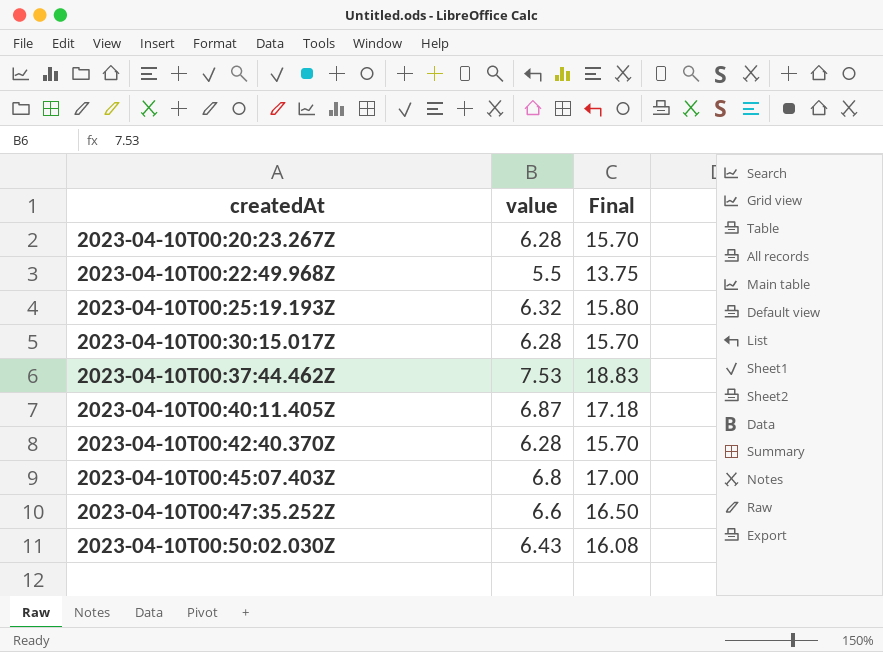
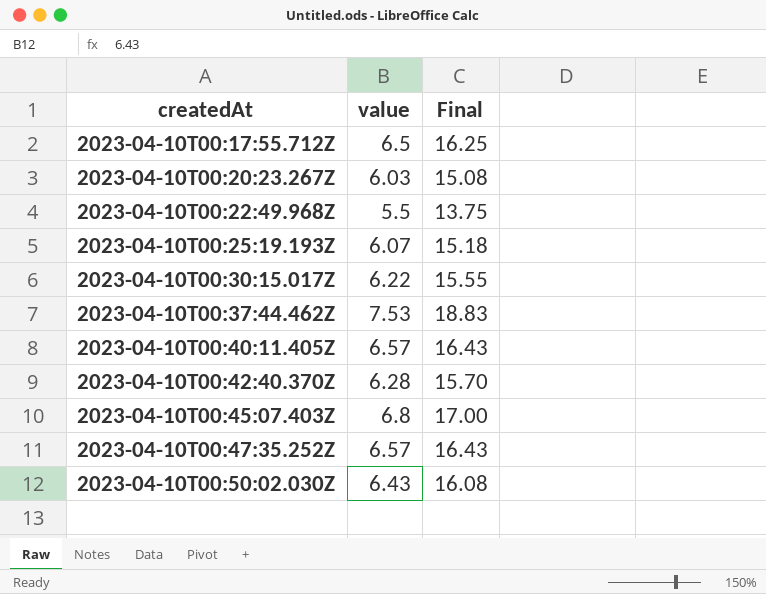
row 2023-04-10T00:17:55.712Z: none -> 6.5 | 16.25
2023-04-10T00:20:23.267Z | value: 6.28 -> 6.03
2023-04-10T00:20:23.267Z | Final: 15.70 -> 15.08
2023-04-10T00:25:19.193Z | value: 6.32 -> 6.07
2023-04-10T00:25:19.193Z | Final: 15.80 -> 15.18
2023-04-10T00:30:15.017Z | value: 6.28 -> 6.22
2023-04-10T00:30:15.017Z | Final: 15.70 -> 15.55
2023-04-10T00:40:11.405Z | value: 6.87 -> 6.57
2023-04-10T00:40:11.405Z | Final: 17.18 -> 16.43
2023-04-10T00:47:35.252Z | value: 6.6 -> 6.57
2023-04-10T00:47:35.252Z | Final: 16.50 -> 16.43

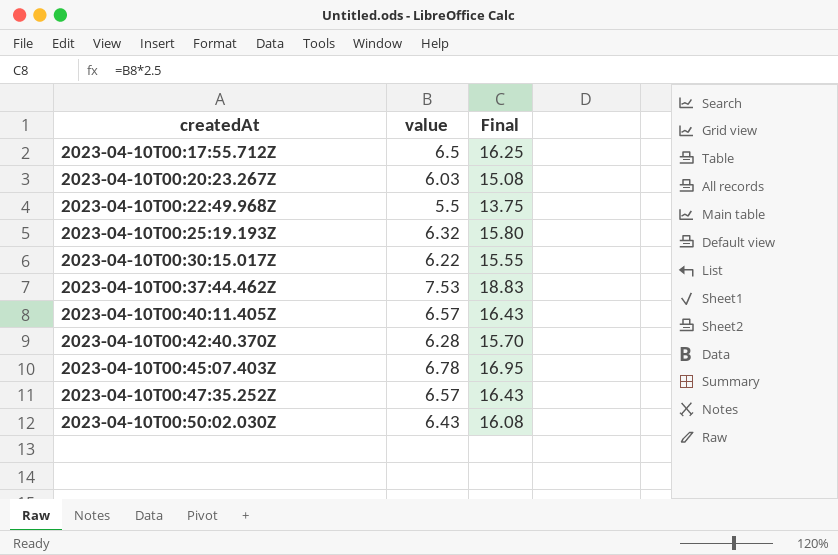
2023-04-10T00:25:19.193Z | value: 6.07 -> 6.32
2023-04-10T00:25:19.193Z | Final: 15.18 -> 15.80
2023-04-10T00:45:07.403Z | value: 6.8 -> 6.78
2023-04-10T00:45:07.403Z | Final: 17.00 -> 16.95

